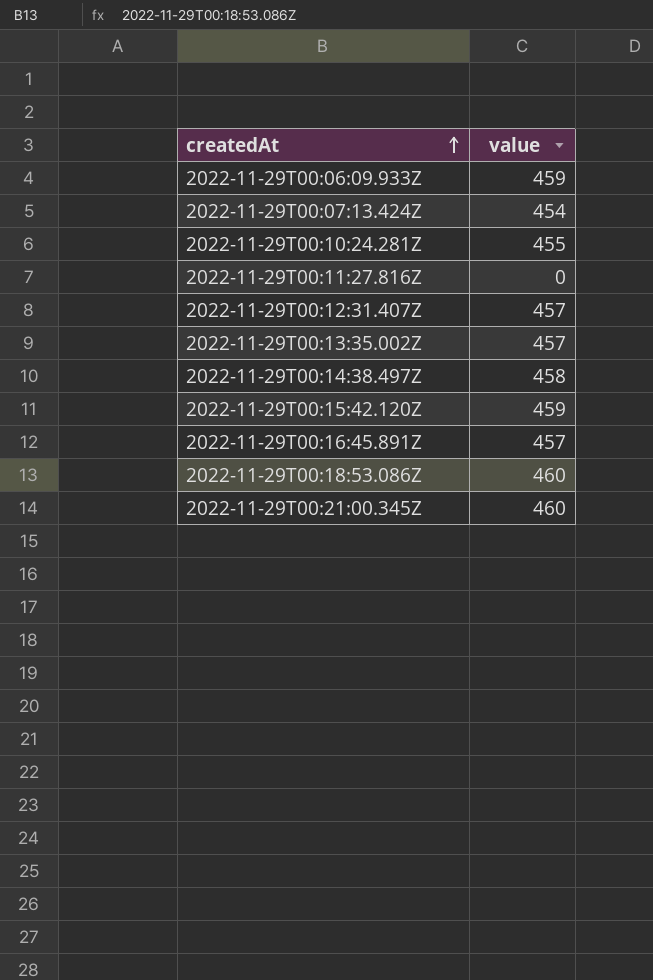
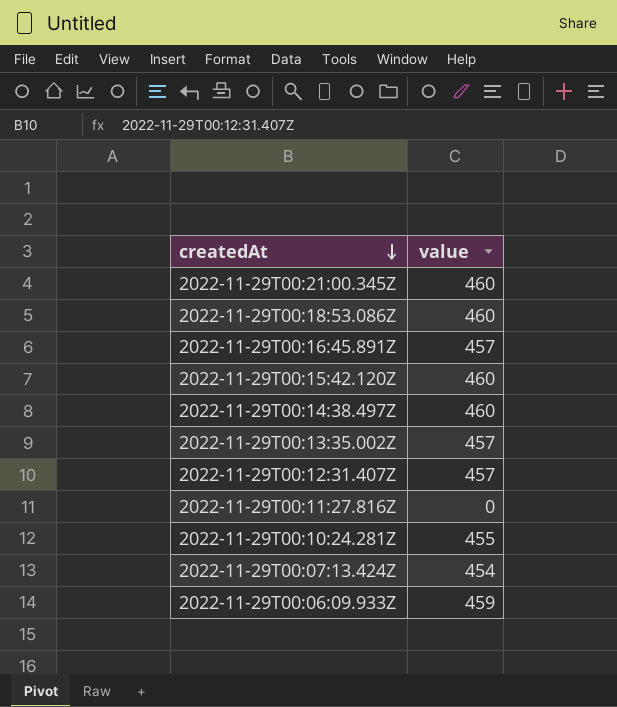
row order: createdAt ascending -> createdAt descending
2022-11-29T00:15:42.120Z | value: 459 -> 460
2022-11-29T00:14:38.497Z | value: 458 -> 460

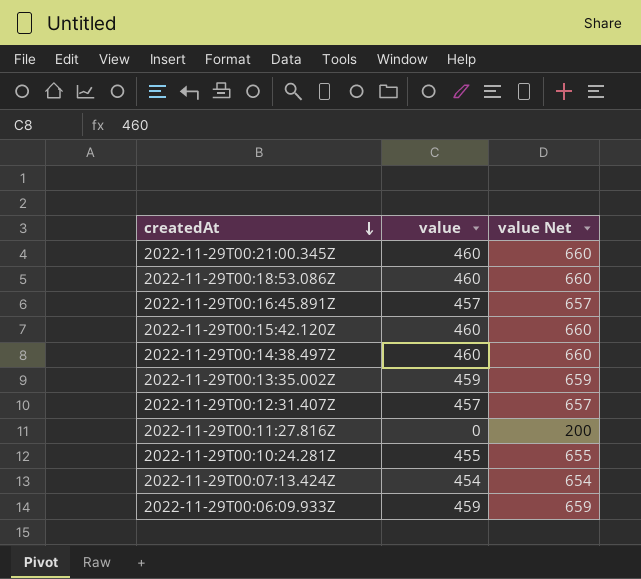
column value Net | formula: none -> [value] + 200
2022-11-29T00:13:35.002Z | value: 457 -> 459

